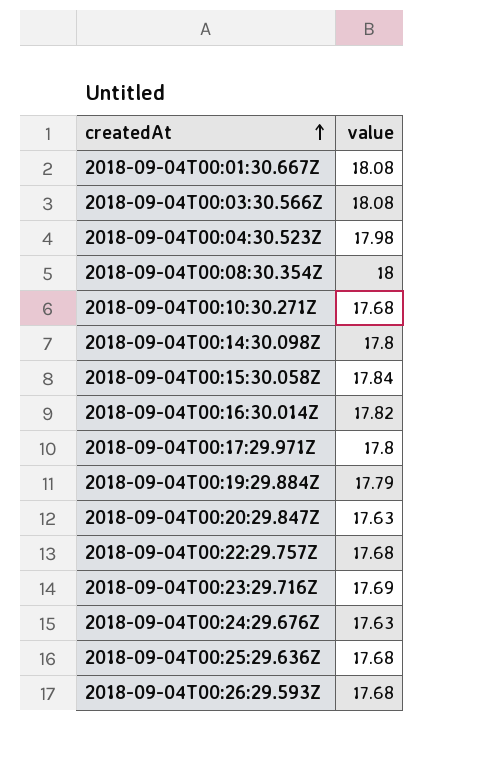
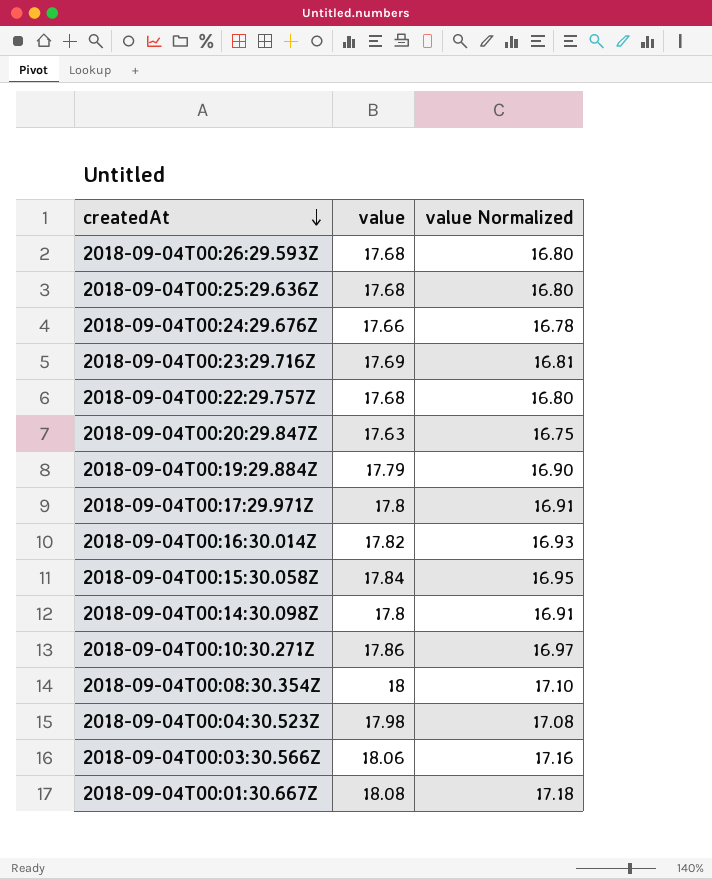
row order: createdAt ascending -> createdAt descending
column value Normalized | formula: none -> [value] * 0.95
2018-09-04T00:24:29.676Z | value: 17.63 -> 17.66
2018-09-04T00:10:30.271Z | value: 17.68 -> 17.86
2018-09-04T00:03:30.566Z | value: 18.08 -> 18.06

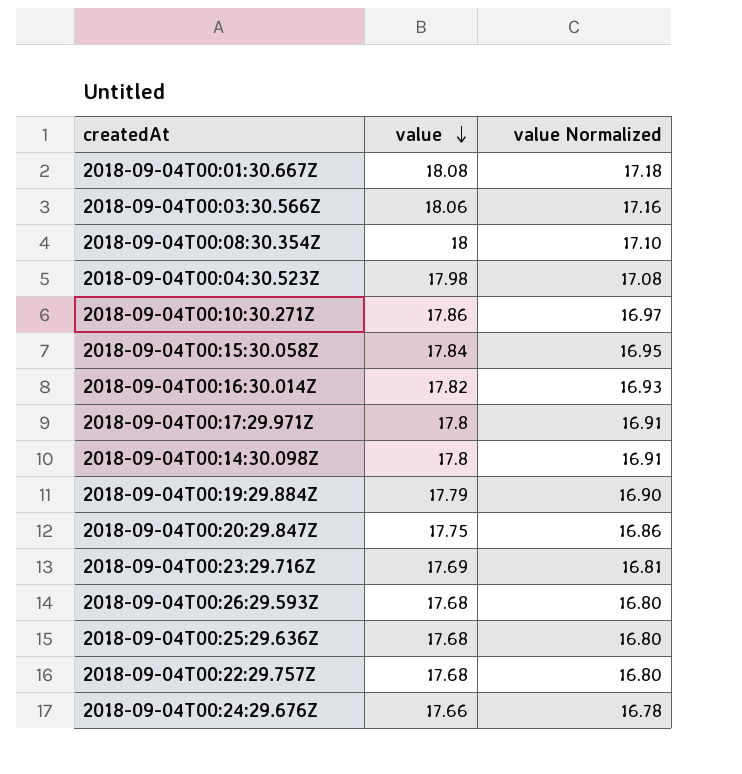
row order: createdAt descending -> value descending
2018-09-04T00:20:29.847Z | value: 17.63 -> 17.75
2018-09-04T00:20:29.847Z | value Normalized: 16.75 -> 16.86

